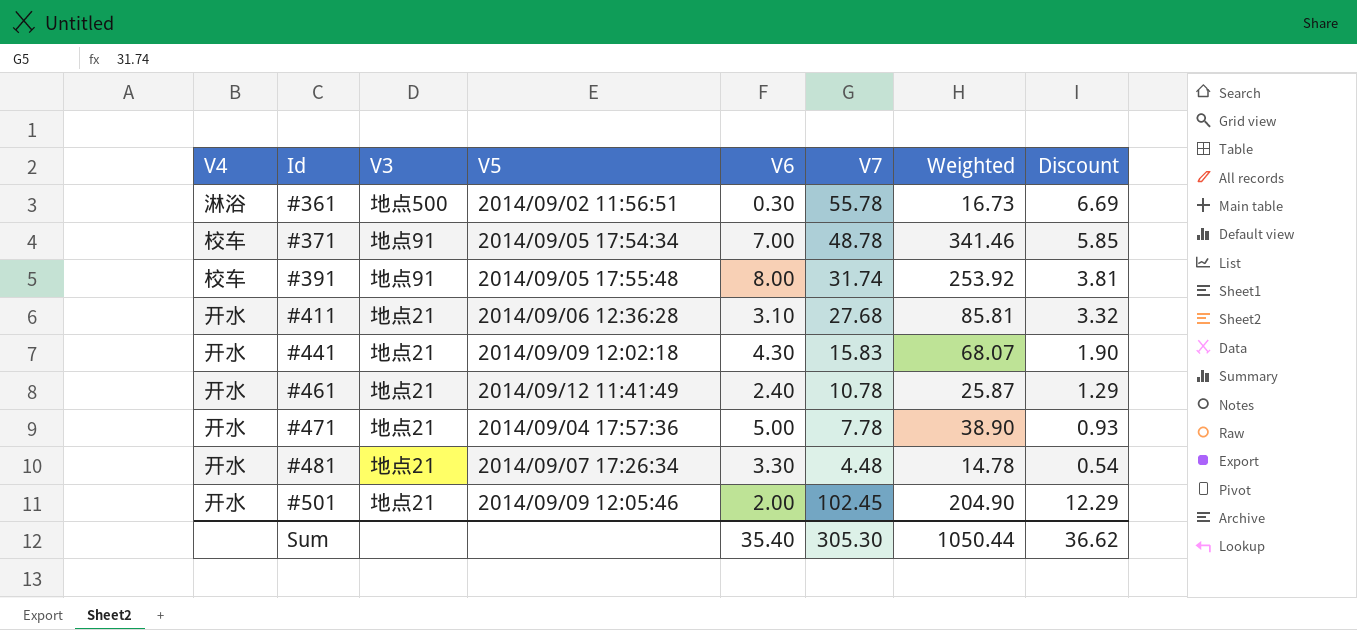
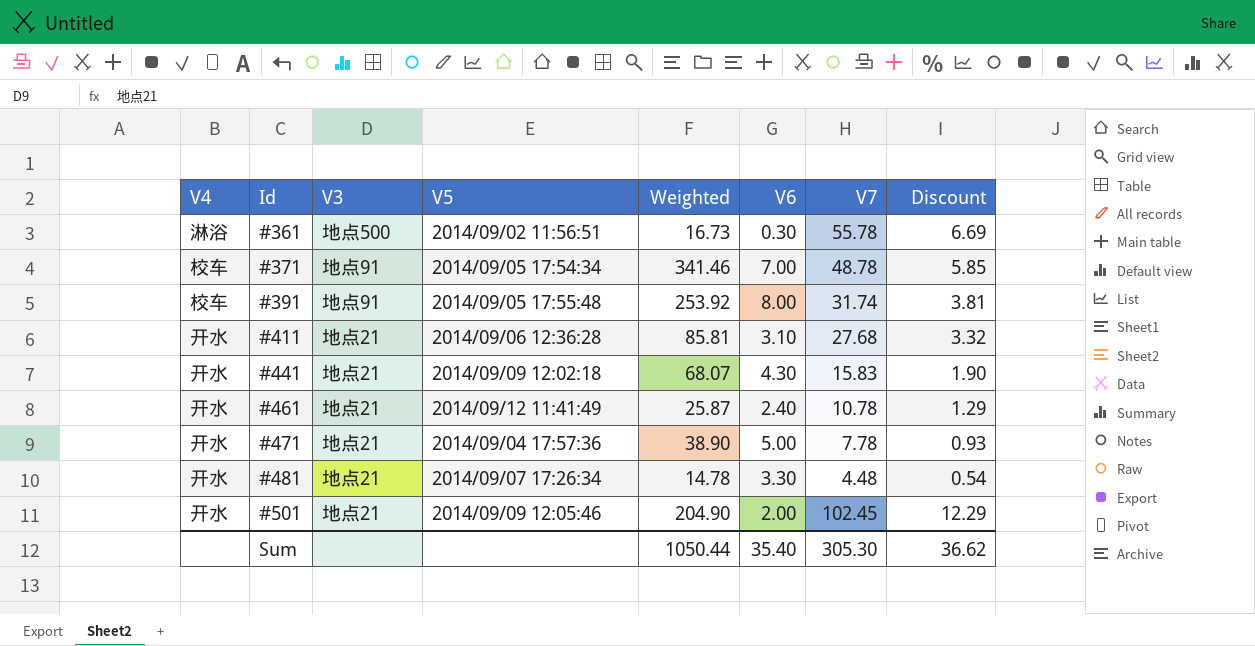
column Weighted | position: 7 -> 5

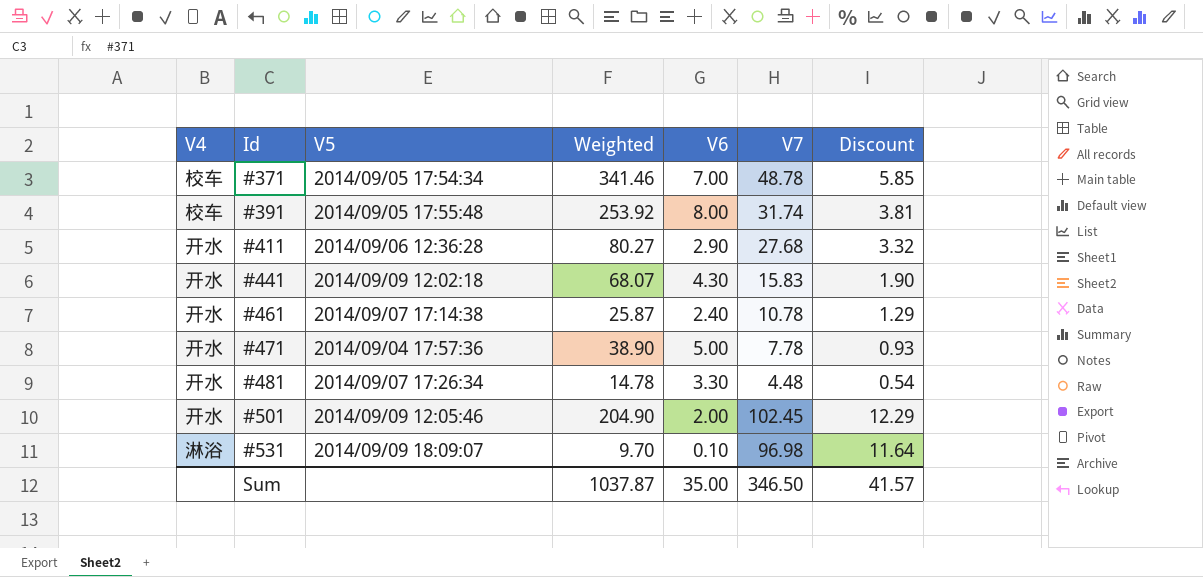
column V3 | position: 3 -> none
row #361: 淋浴 | 地点500 | 2014/09/02 11:56:51 | 16.73 | 0.30 | 55.78 | 6.69 -> none
#411 | Weighted: 85.81 -> 80.27
#411 | V6: 3.10 -> 2.90
#461 | V5: 2014/09/12 11:41:49 -> 2014/09/07 17:14:38
row #531: none -> 淋浴 | 2014/09/09 18:09:07 | 9.70 | 0.10 | 96.98 | 11.64
Sum | Weighted: 1050.44 -> 1037.87
Sum | V6: 35.40 -> 35.00
Sum | V7: 305.30 -> 346.50
Sum | Discount: 36.62 -> 41.57

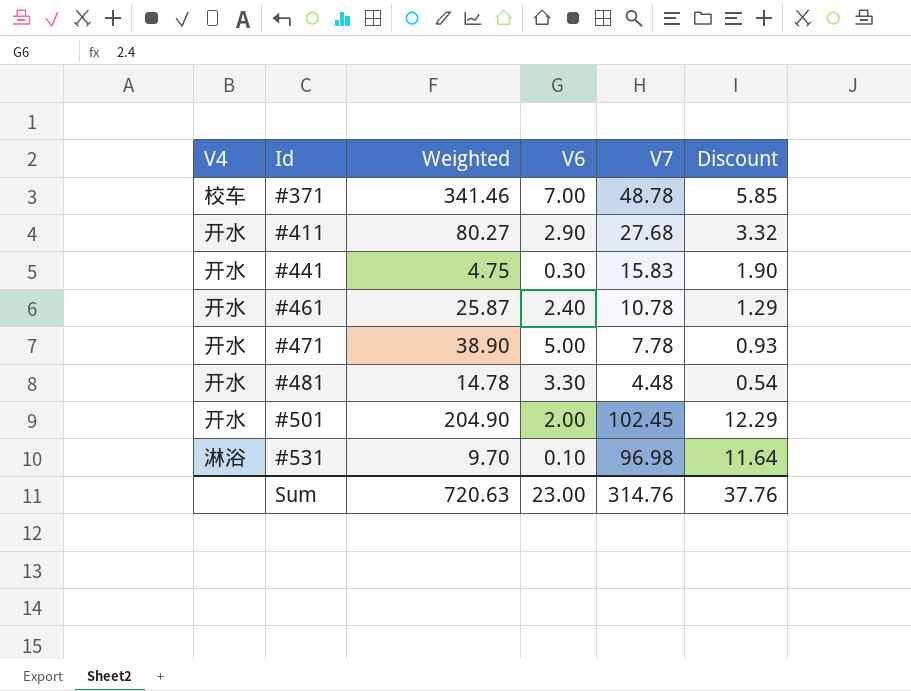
column V5 | position: 3 -> none
row #391: 校车 | 2014/09/05 17:55:48 | 253.92 | 8.00 | 31.74 | 3.81 -> none
#441 | Weighted: 68.07 -> 4.75
#441 | V6: 4.30 -> 0.30
Sum | Weighted: 1037.87 -> 720.63
Sum | V6: 35.00 -> 23.00
Sum | V7: 346.50 -> 314.76
Sum | Discount: 41.57 -> 37.76

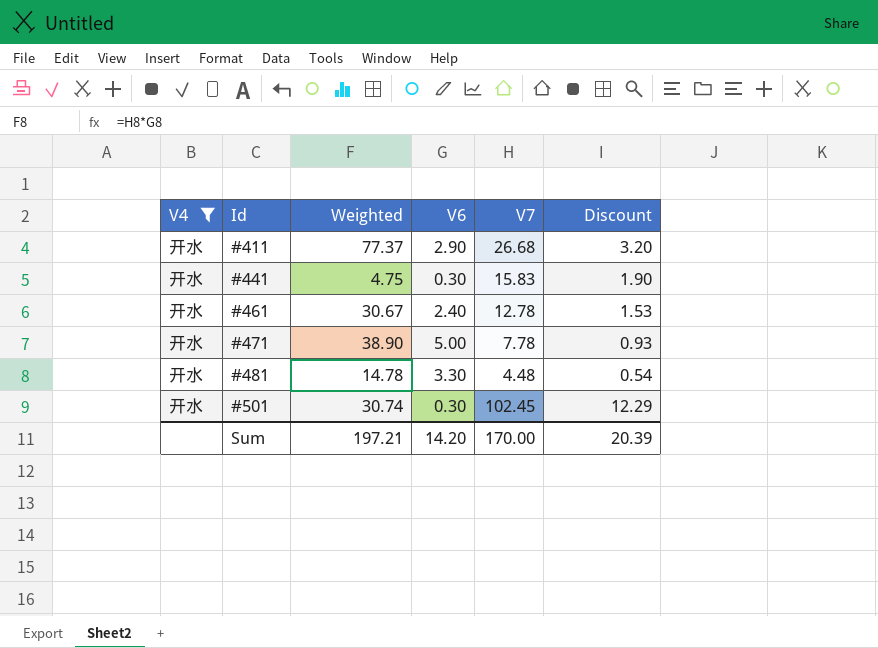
filter: none -> V4 = 开水
#411 | Weighted: 80.27 -> 77.37
#411 | V7: 27.68 -> 26.68
#411 | Discount: 3.32 -> 3.20
#461 | Weighted: 25.87 -> 30.67
#461 | V7: 10.78 -> 12.78
#461 | Discount: 1.29 -> 1.53
#501 | Weighted: 204.90 -> 30.74
#501 | V6: 2.00 -> 0.30
Sum | Weighted: 720.63 -> 197.21
Sum | V6: 23.00 -> 14.20
Sum | V7: 314.76 -> 170.00
Sum | Discount: 37.76 -> 20.39

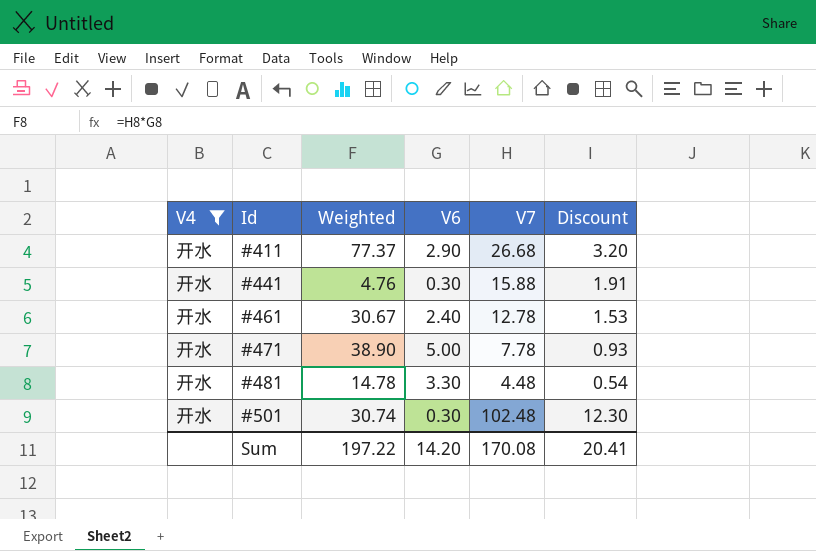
#441 | Weighted: 4.75 -> 4.76
#441 | V7: 15.83 -> 15.88
#441 | Discount: 1.90 -> 1.91
#501 | V7: 102.45 -> 102.48
#501 | Discount: 12.29 -> 12.30
Sum | Weighted: 197.21 -> 197.22
Sum | V7: 170.00 -> 170.08
Sum | Discount: 20.39 -> 20.41

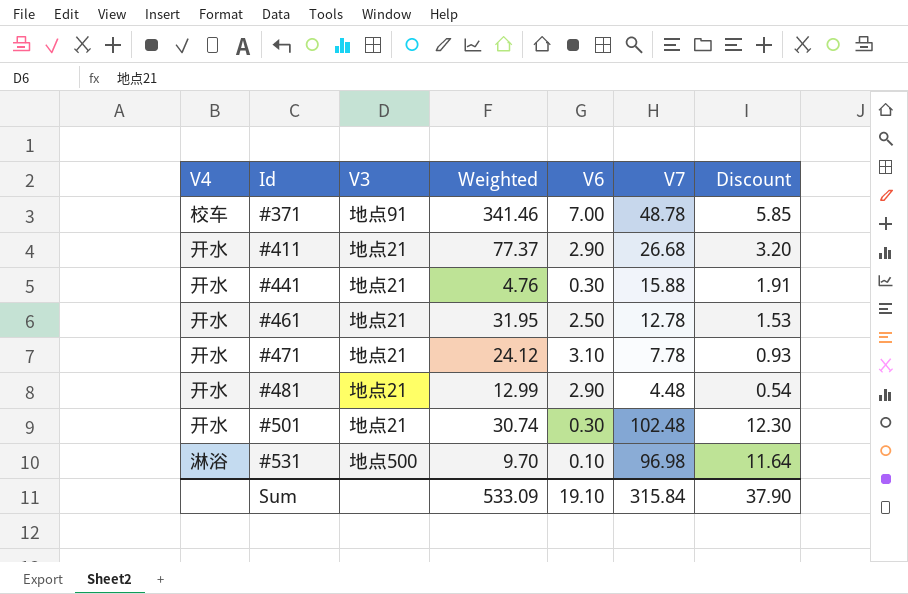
filter: V4 = 开水 -> none
column V3 | position: none -> 3
#461 | Weighted: 30.67 -> 31.95
#461 | V6: 2.40 -> 2.50
#471 | Weighted: 38.90 -> 24.12
#471 | V6: 5.00 -> 3.10
#481 | Weighted: 14.78 -> 12.99
#481 | V6: 3.30 -> 2.90
Sum | Weighted: 197.22 -> 533.09
Sum | V6: 14.20 -> 19.10
Sum | V7: 170.08 -> 315.84
Sum | Discount: 20.41 -> 37.90

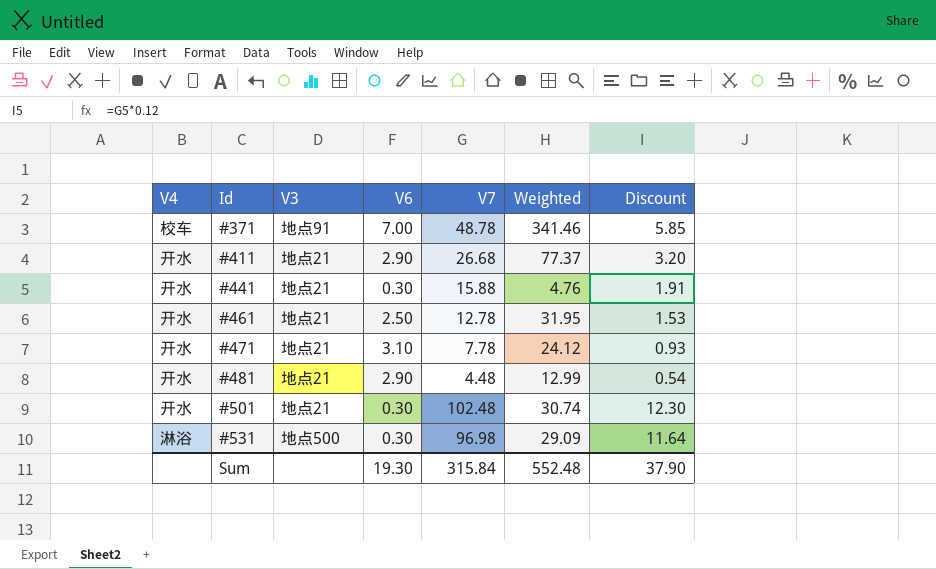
column Weighted | position: 4 -> 6
#531 | V6: 0.10 -> 0.30
#531 | Weighted: 9.70 -> 29.09
Sum | V6: 19.10 -> 19.30
Sum | Weighted: 533.09 -> 552.48

